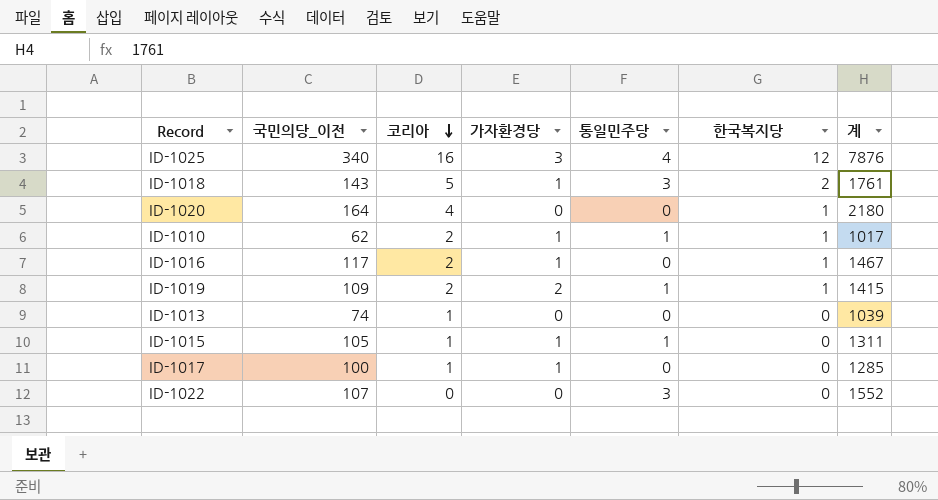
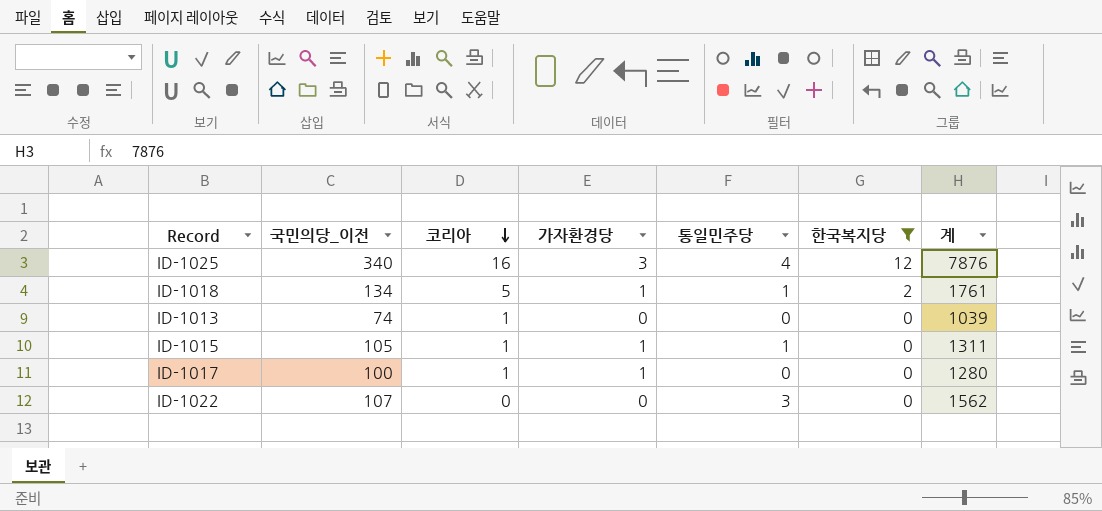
filter: none -> 한국복지당 != 1
ID-1018 | 국민의당_이전: 143 -> 134
ID-1018 | 통일민주당: 3 -> 1
ID-1017 | 계: 1285 -> 1280
ID-1022 | 계: 1552 -> 1562

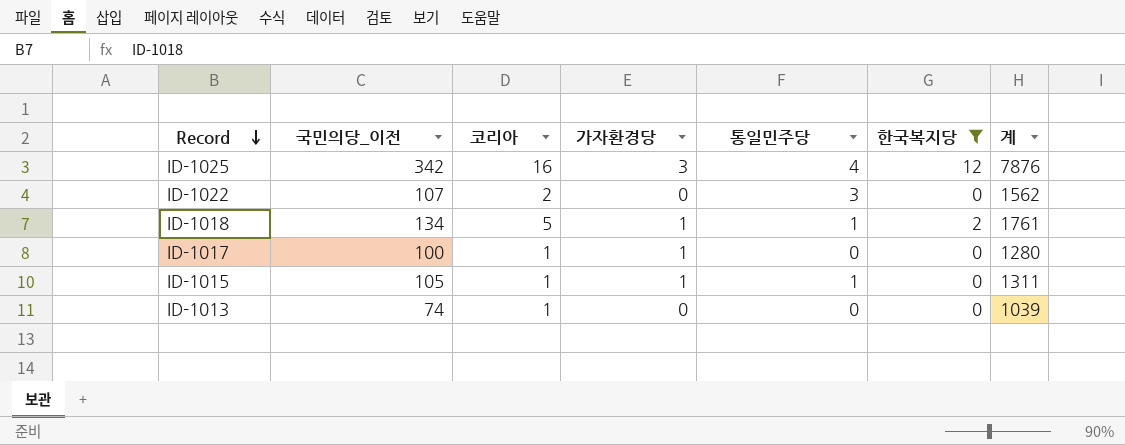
row order: 코리아 descending -> Record descending
ID-1025 | 국민의당_이전: 340 -> 342
ID-1022 | 코리아: 0 -> 2

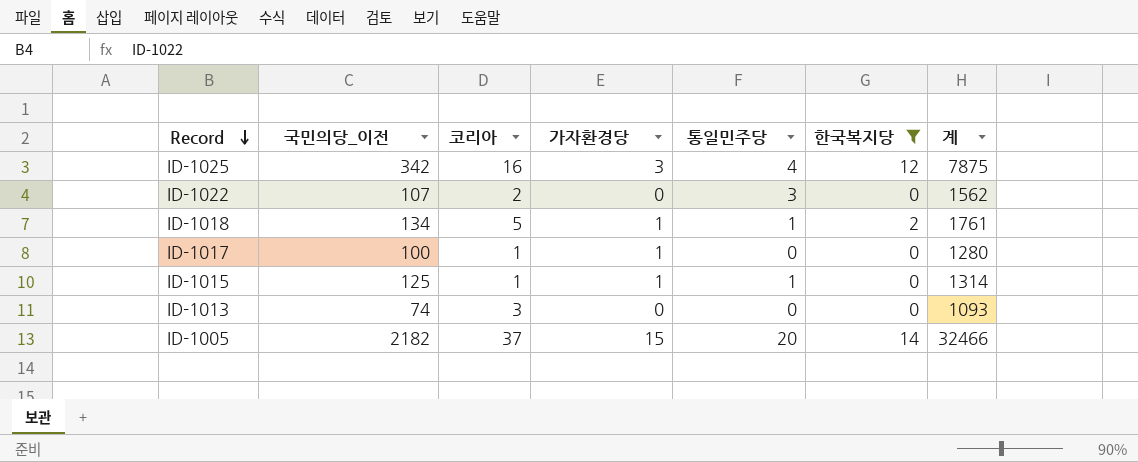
ID-1025 | 계: 7876 -> 7875
ID-1015 | 국민의당_이전: 105 -> 125
ID-1015 | 계: 1311 -> 1314
ID-1013 | 코리아: 1 -> 3
ID-1013 | 계: 1039 -> 1093
row ID-1005: none -> 2182 | 37 | 15 | 20 | 14 | 32466

